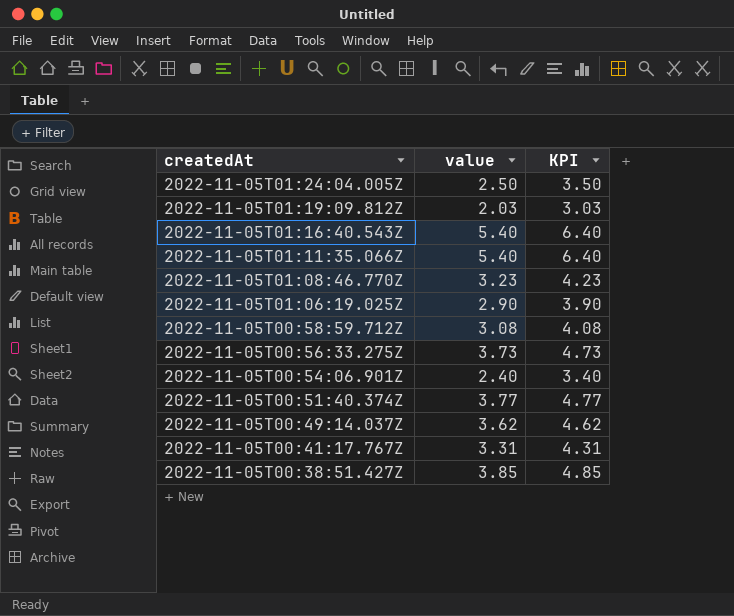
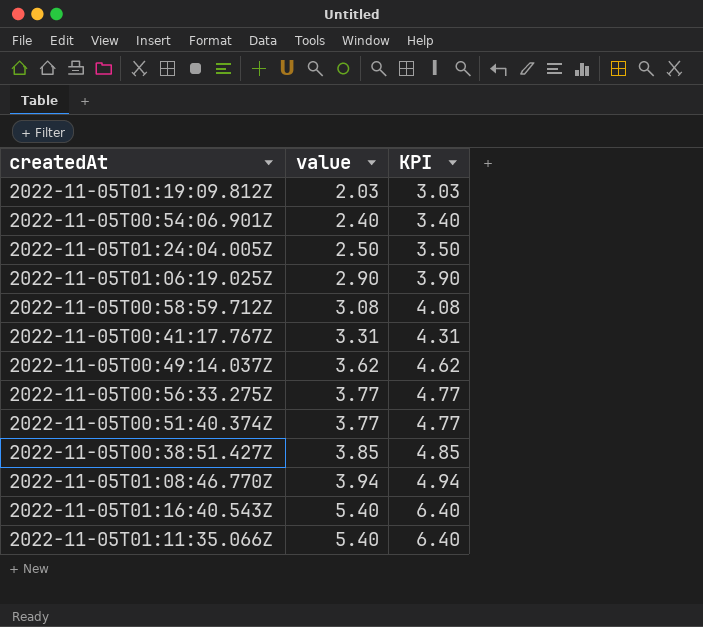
row order: createdAt descending -> value ascending
2022-11-05T00:56:33.275Z | value: 3.73 -> 3.77
2022-11-05T00:56:33.275Z | KPI: 4.73 -> 4.77
2022-11-05T01:08:46.770Z | value: 3.23 -> 3.94
2022-11-05T01:08:46.770Z | KPI: 4.23 -> 4.94

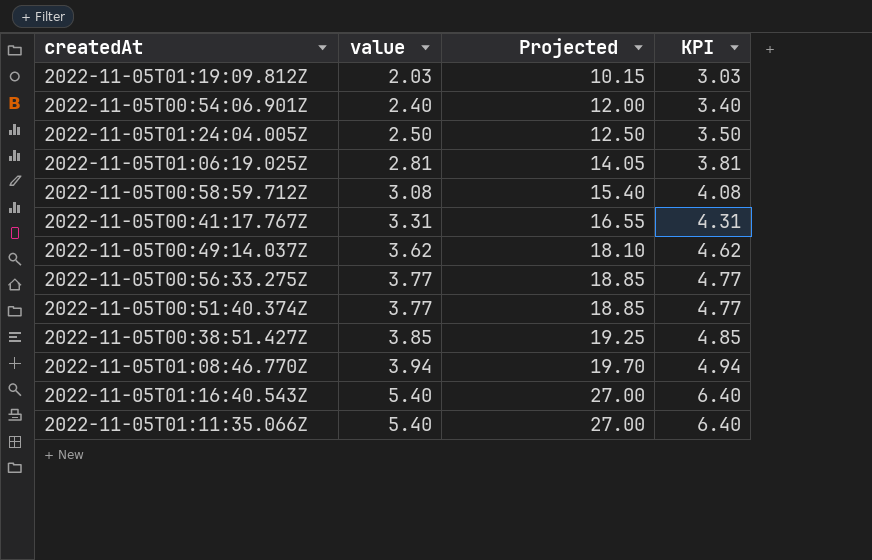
column Projected | formula: none -> [value] * 5
2022-11-05T01:06:19.025Z | value: 2.90 -> 2.81
2022-11-05T01:06:19.025Z | KPI: 3.90 -> 3.81

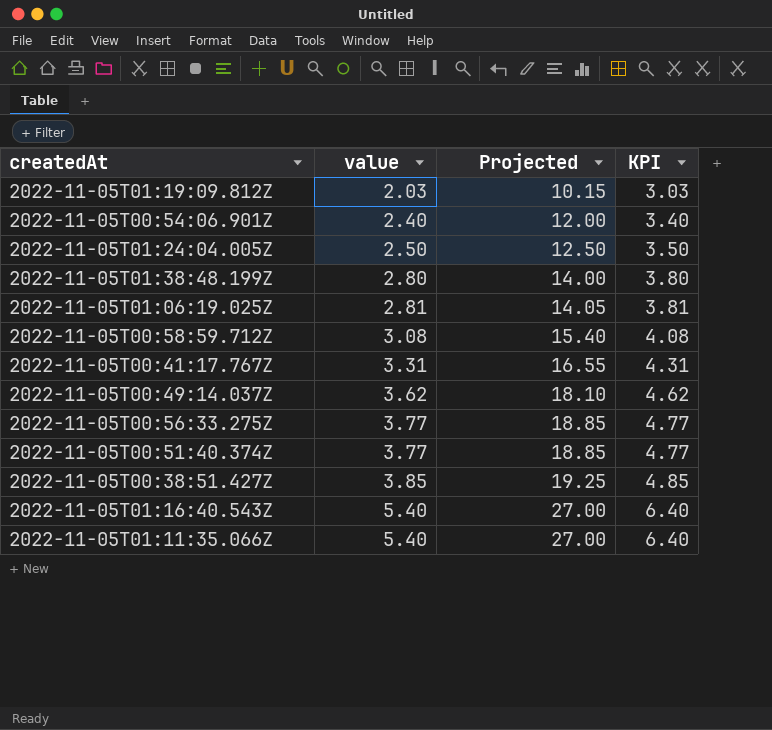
row 2022-11-05T01:08:46.770Z: 3.94 | 19.70 | 4.94 -> none
row 2022-11-05T01:38:48.199Z: none -> 2.80 | 14.00 | 3.80

